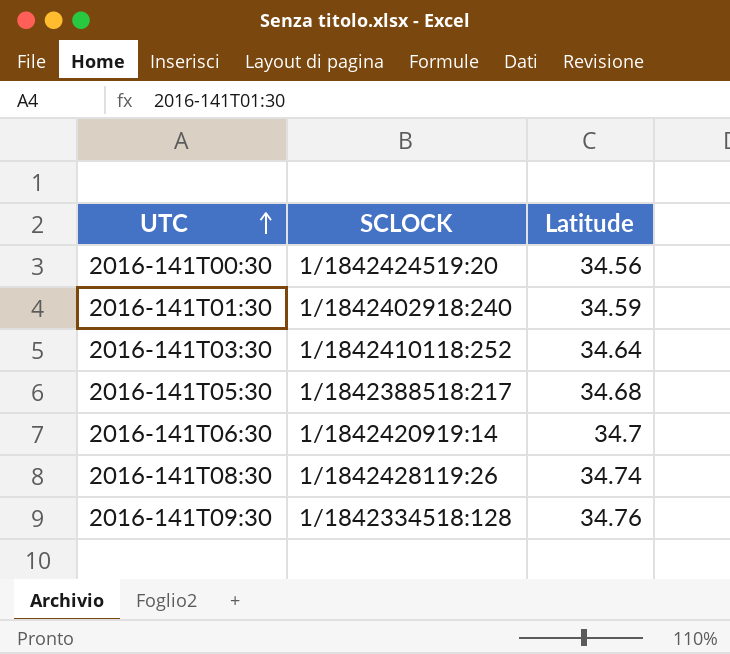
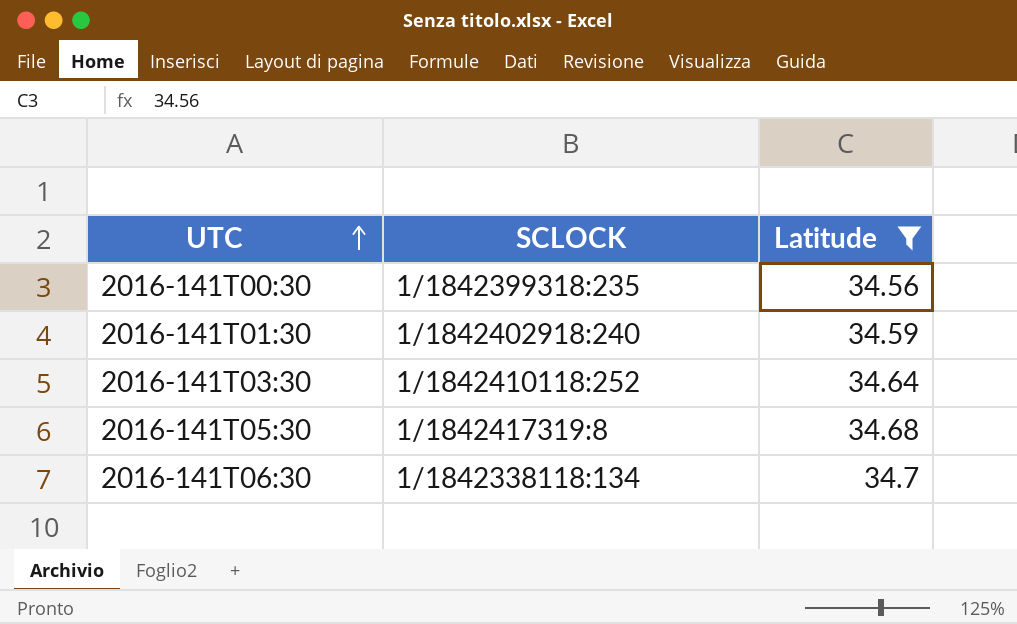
filter: none -> Latitude <= 34.7
2016-141T00:30 | SCLOCK: 1/1842424519:20 -> 1/1842399318:235
2016-141T05:30 | SCLOCK: 1/1842388518:217 -> 1/1842417319:8
2016-141T06:30 | SCLOCK: 1/1842420919:14 -> 1/1842338118:134

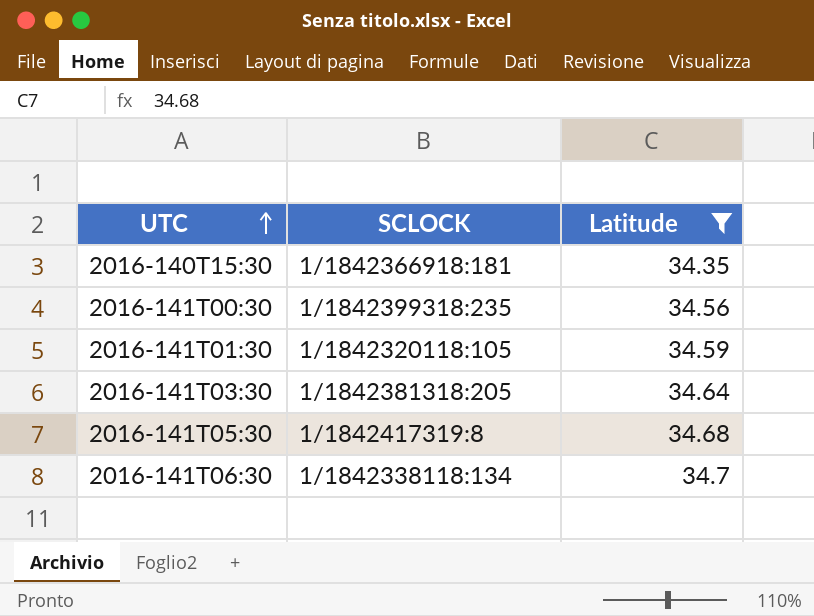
row 2016-140T15:30: none -> 1/1842366918:181 | 34.35
2016-141T01:30 | SCLOCK: 1/1842402918:240 -> 1/1842320118:105
2016-141T03:30 | SCLOCK: 1/1842410118:252 -> 1/1842381318:205

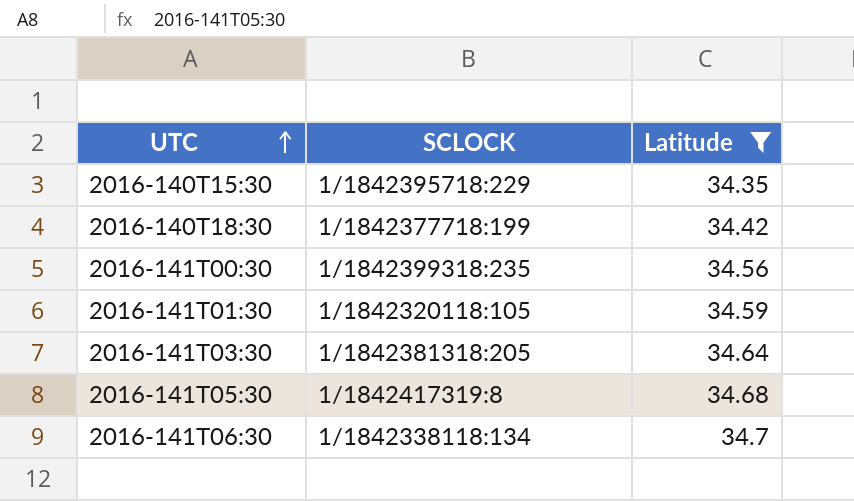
2016-140T15:30 | SCLOCK: 1/1842366918:181 -> 1/1842395718:229
row 2016-140T18:30: none -> 1/1842377718:199 | 34.42

